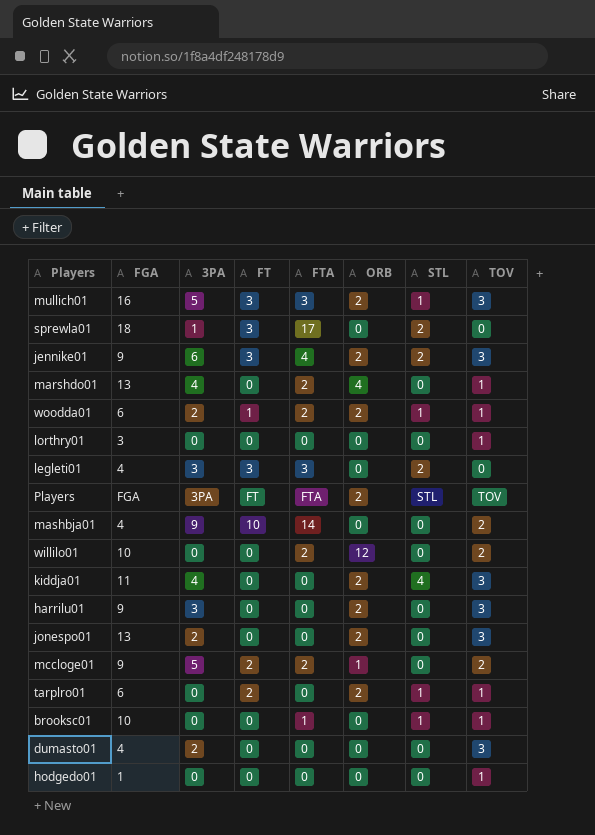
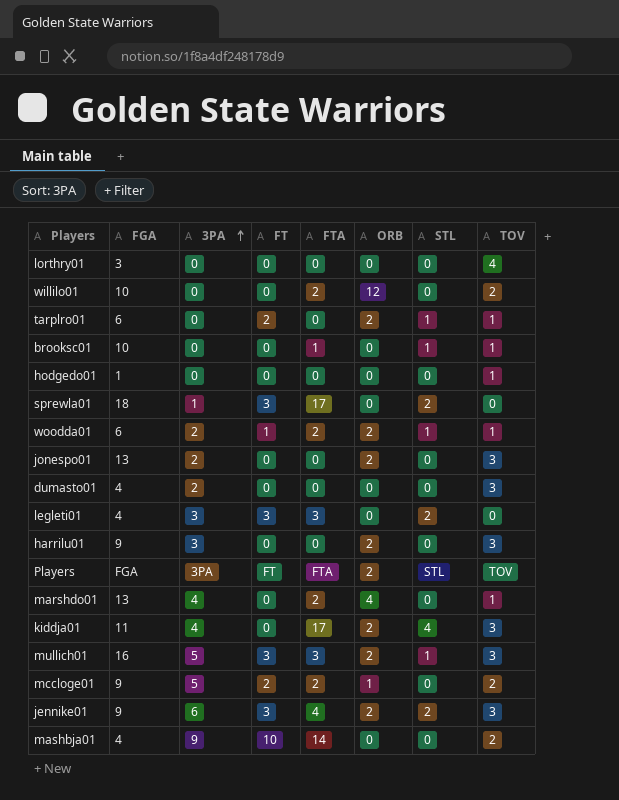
row order: none -> 3PA ascending
lorthry01 | TOV: 1 -> 4
kiddja01 | FTA: 0 -> 17

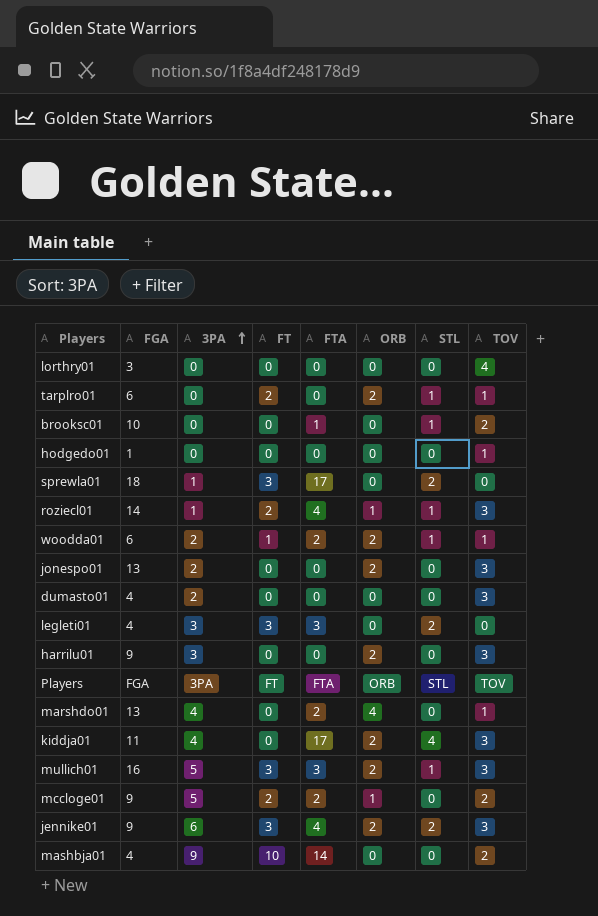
row willilo01: 10 | 0 | 0 | 2 | 12 | 0 | 2 -> none
brooksc01 | TOV: 1 -> 2
row roziecl01: none -> 14 | 1 | 2 | 4 | 1 | 1 | 3
Players | ORB: 2 -> ORB

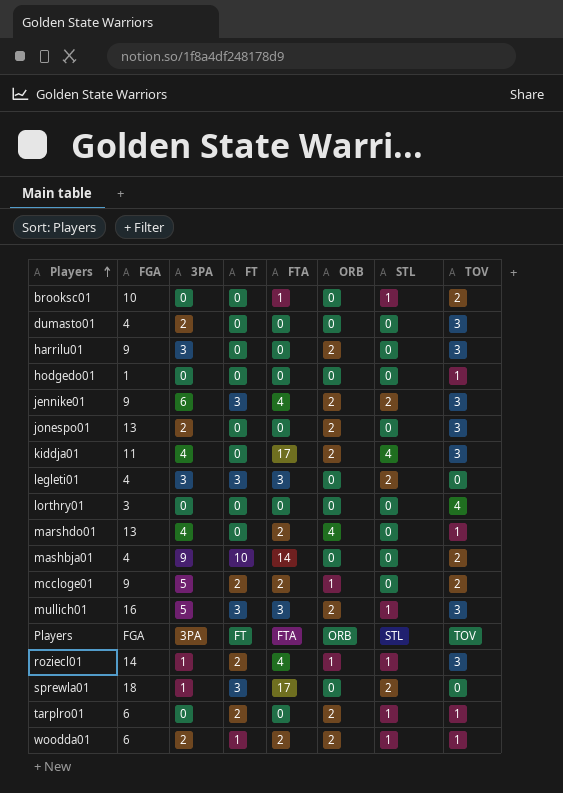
row order: 3PA ascending -> Players ascending

